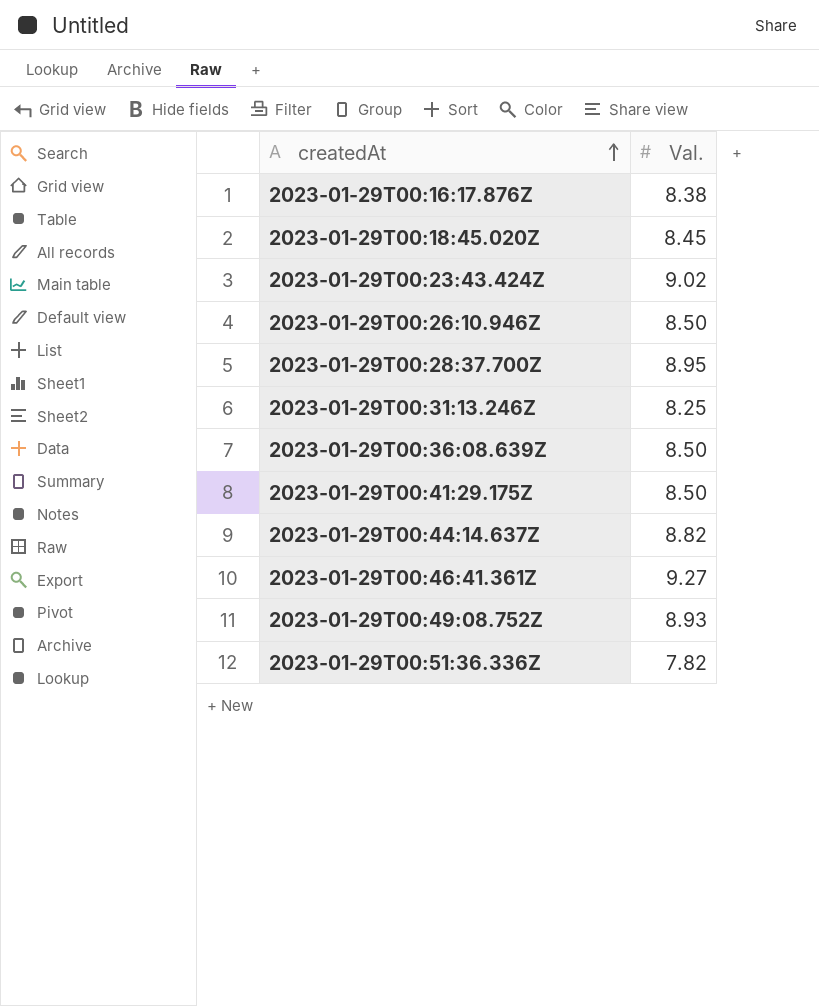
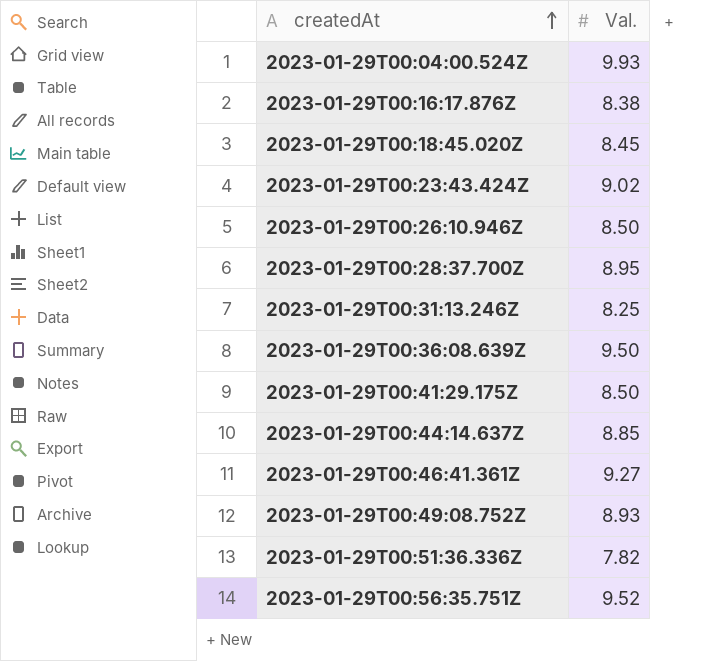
row 2023-01-29T00:04:00.524Z: none -> 9.93
2023-01-29T00:36:08.639Z | Val.: 8.50 -> 9.50
2023-01-29T00:44:14.637Z | Val.: 8.82 -> 8.85
row 2023-01-29T00:56:35.751Z: none -> 9.52

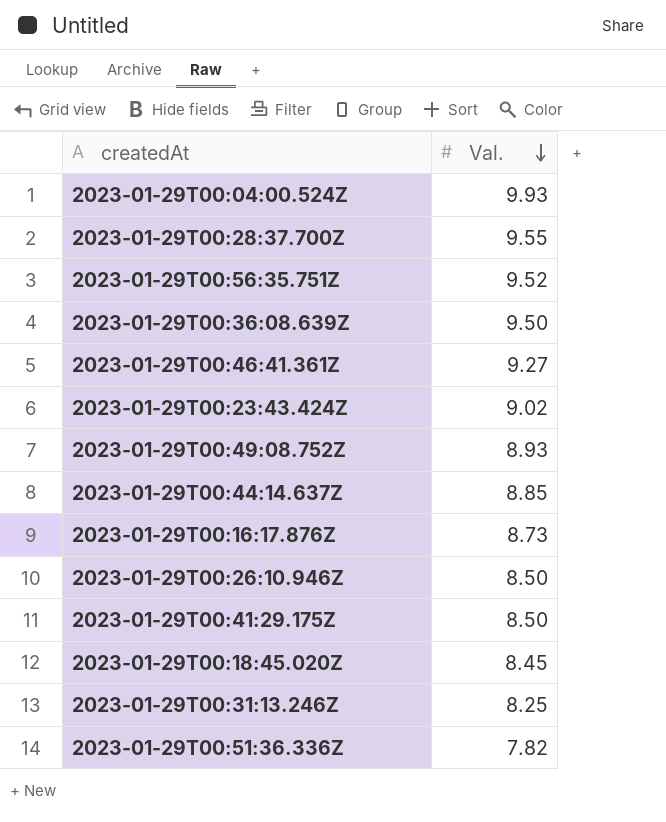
row order: createdAt ascending -> Val. descending
2023-01-29T00:28:37.700Z | Val.: 8.95 -> 9.55
2023-01-29T00:16:17.876Z | Val.: 8.38 -> 8.73

